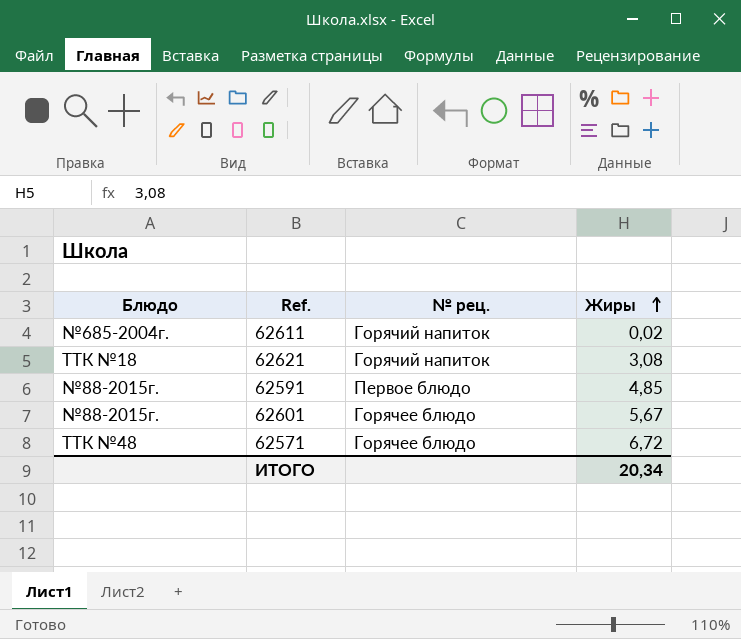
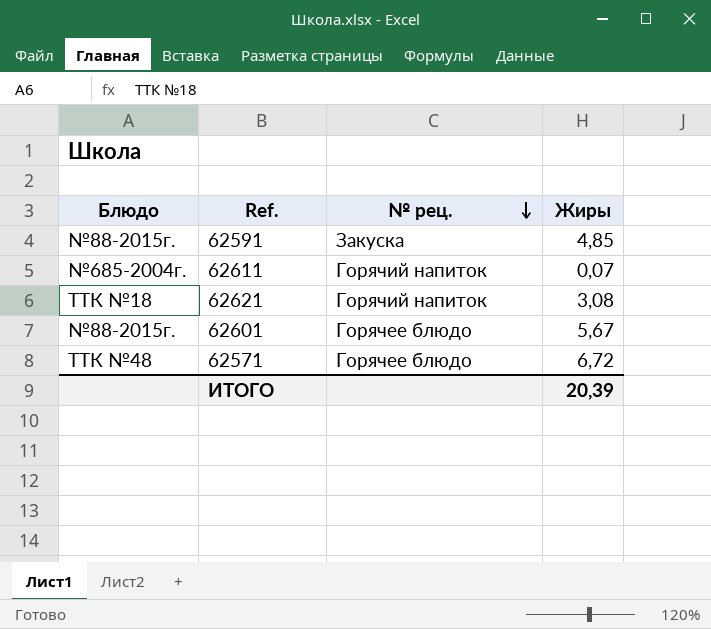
row order: Жиры ascending -> № рец. descending
62591 | № рец.: Первое блюдо -> Закуска
62611 | Жиры: 0,02 -> 0,07
ИТОГО | Жиры: 20,34 -> 20,39

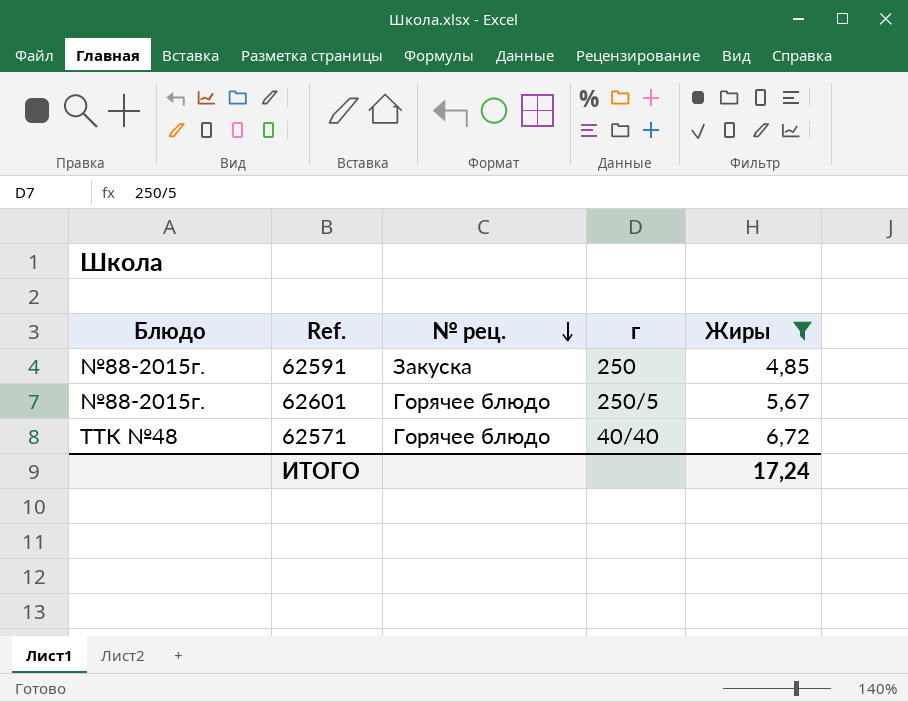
filter: none -> Жиры >= 4,85
column г | position: none -> 4
ИТОГО | Жиры: 20,39 -> 17,24

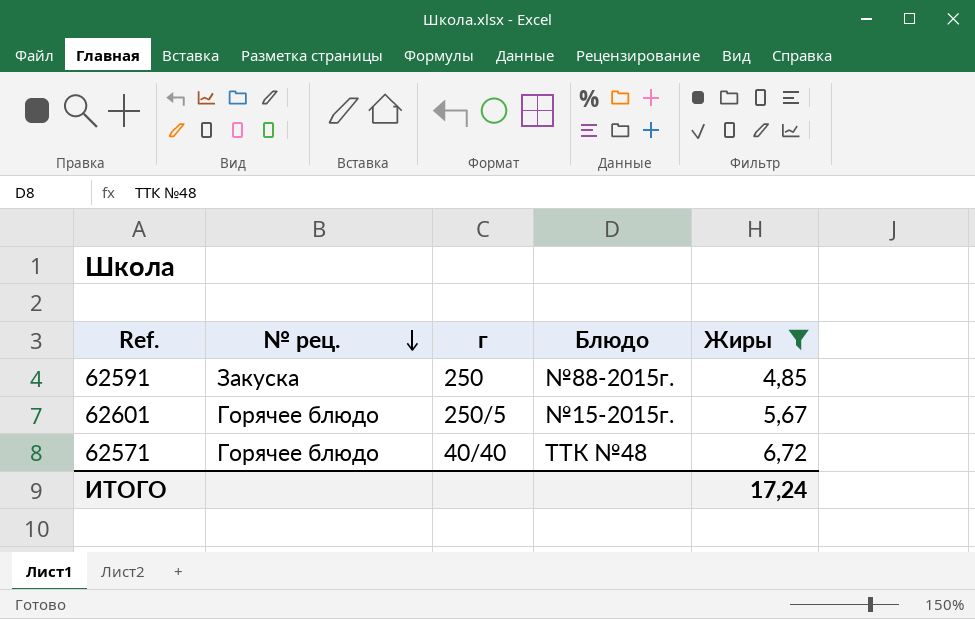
column Блюдо | position: 1 -> 4
62601 | Блюдо: №88-2015г. -> №15-2015г.

